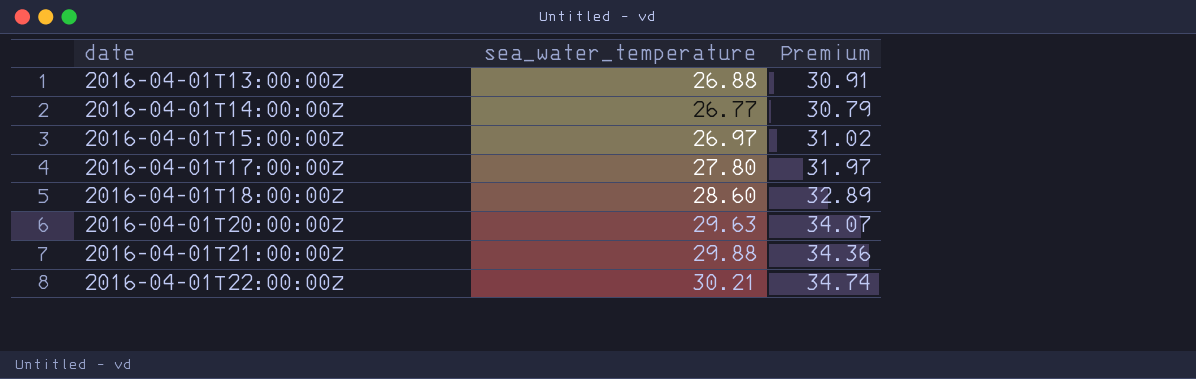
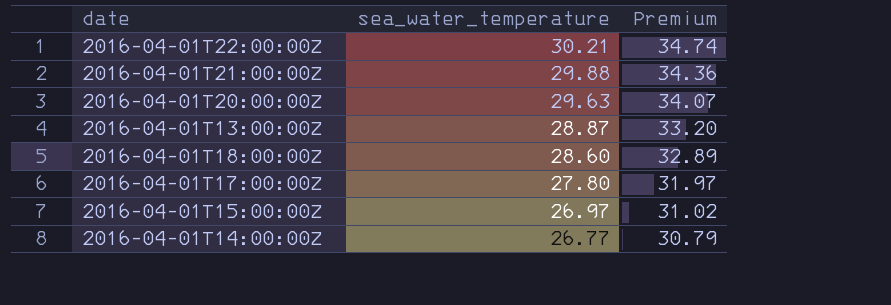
row order: date ascending -> sea_water_temperature descending
2016-04-01T13:00:00Z | sea_water_temperature: 26.88 -> 28.87
2016-04-01T13:00:00Z | Premium: 30.91 -> 33.20

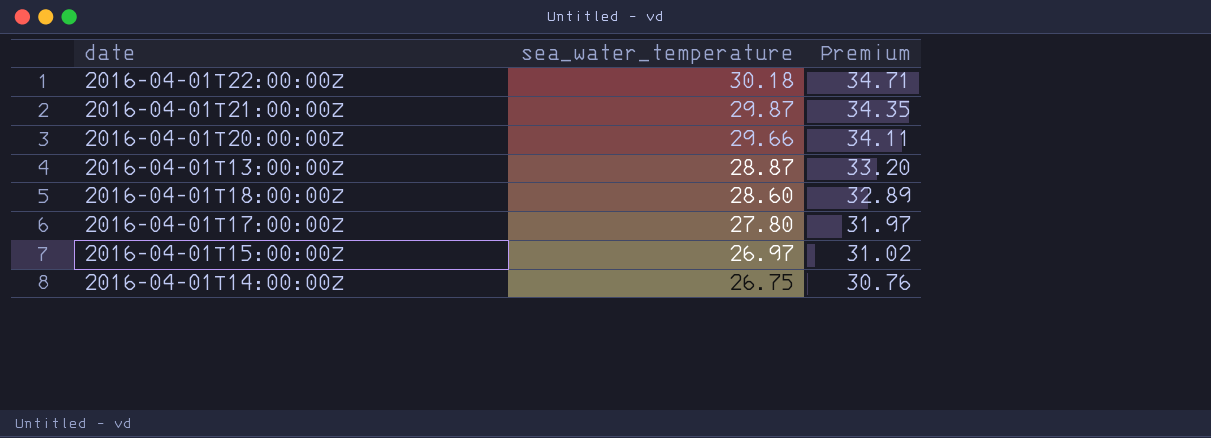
2016-04-01T22:00:00Z | sea_water_temperature: 30.21 -> 30.18
2016-04-01T22:00:00Z | Premium: 34.74 -> 34.71
2016-04-01T21:00:00Z | sea_water_temperature: 29.88 -> 29.87
2016-04-01T21:00:00Z | Premium: 34.36 -> 34.35
2016-04-01T20:00:00Z | sea_water_temperature: 29.63 -> 29.66
2016-04-01T20:00:00Z | Premium: 34.07 -> 34.11
2016-04-01T14:00:00Z | sea_water_temperature: 26.77 -> 26.75
2016-04-01T14:00:00Z | Premium: 30.79 -> 30.76

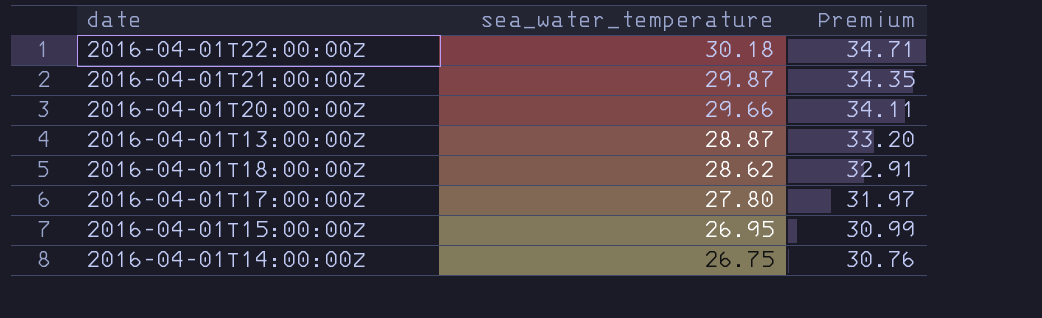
2016-04-01T18:00:00Z | sea_water_temperature: 28.60 -> 28.62
2016-04-01T18:00:00Z | Premium: 32.89 -> 32.91
2016-04-01T15:00:00Z | sea_water_temperature: 26.97 -> 26.95
2016-04-01T15:00:00Z | Premium: 31.02 -> 30.99

